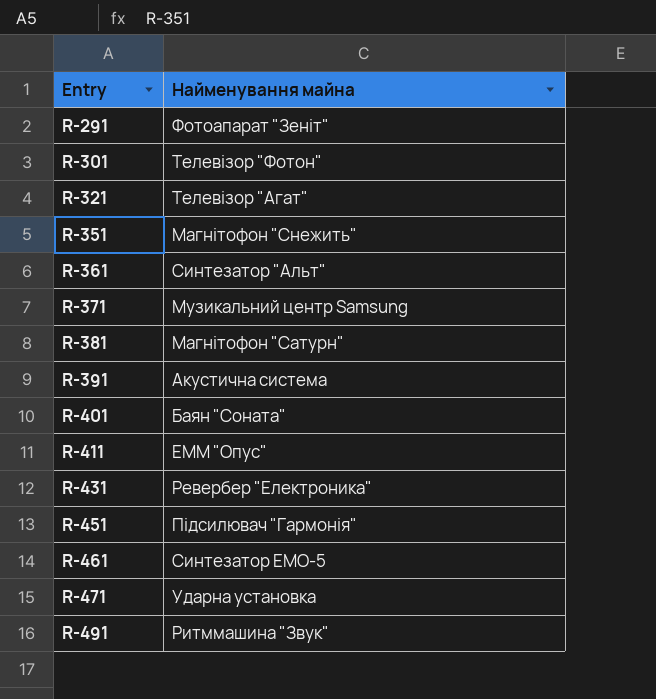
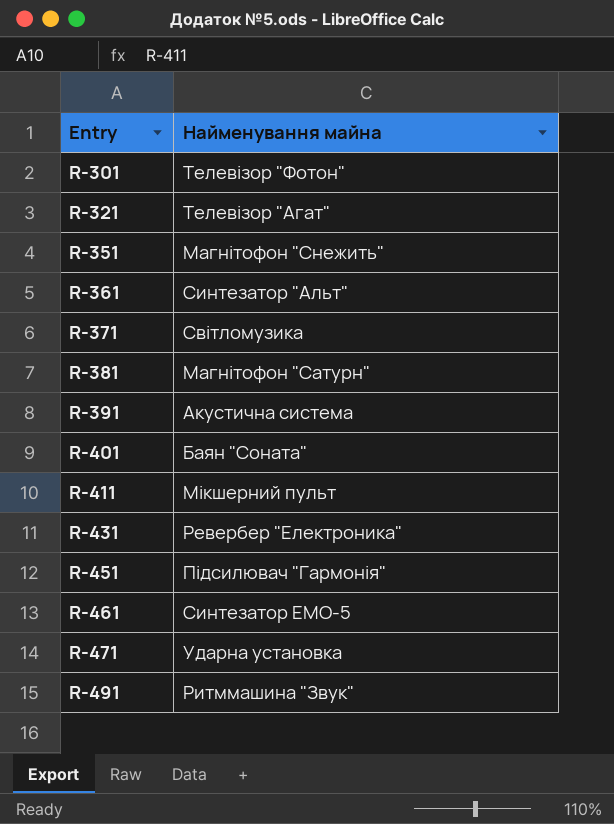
row R-291: Фотоапарат "Зеніт" -> none
R-371 | Найменування майна: Музикальний центр Samsung -> Світломузика
R-411 | Найменування майна: ЕММ "Опус" -> Мікшерний пульт

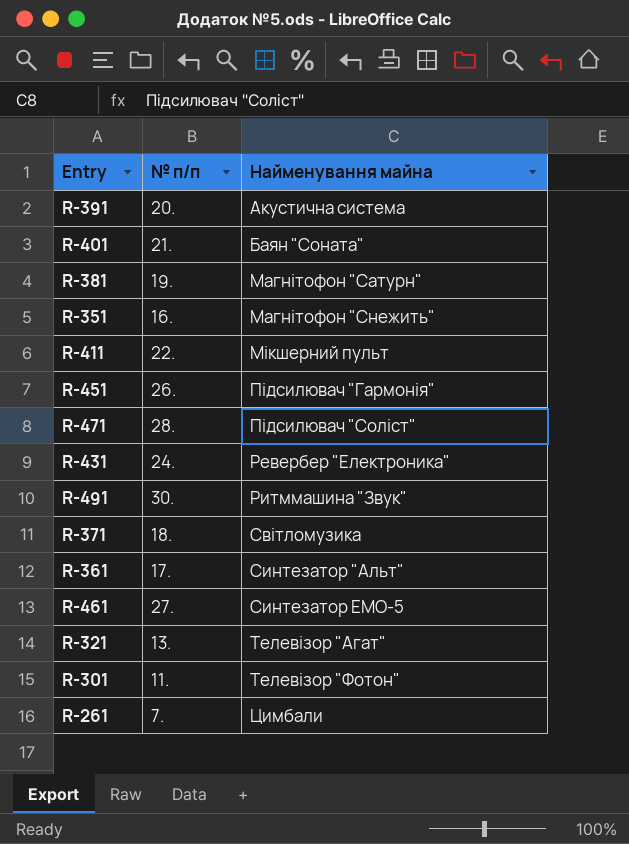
row order: Entry ascending -> Найменування майна ascending
column № п/п | position: none -> 2
R-471 | Найменування майна: Ударна установка -> Підсилювач "Соліст"
row R-261: none -> 7. | Цимбали

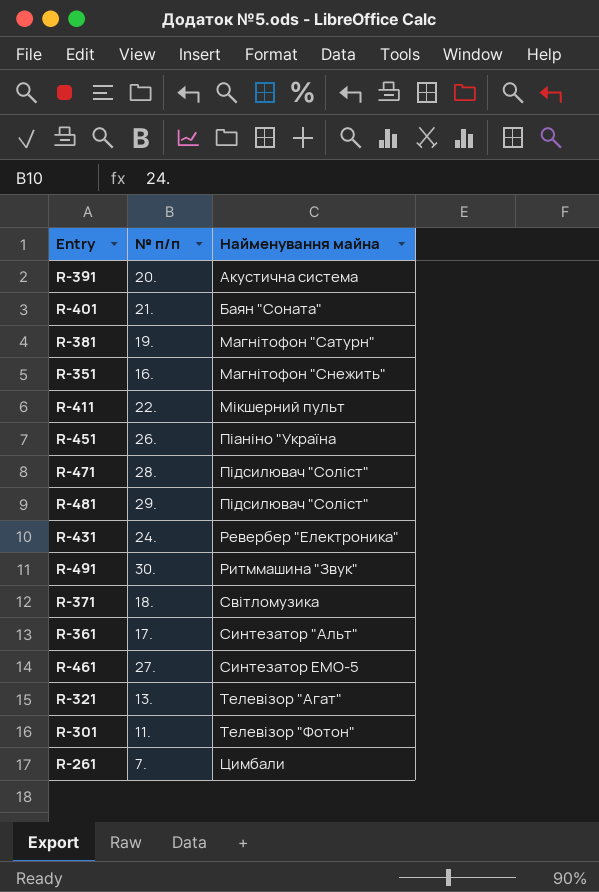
R-451 | Найменування майна: Підсилювач "Гармонія" -> Піаніно "Україна
row R-481: none -> 29. | Підсилювач "Соліст"

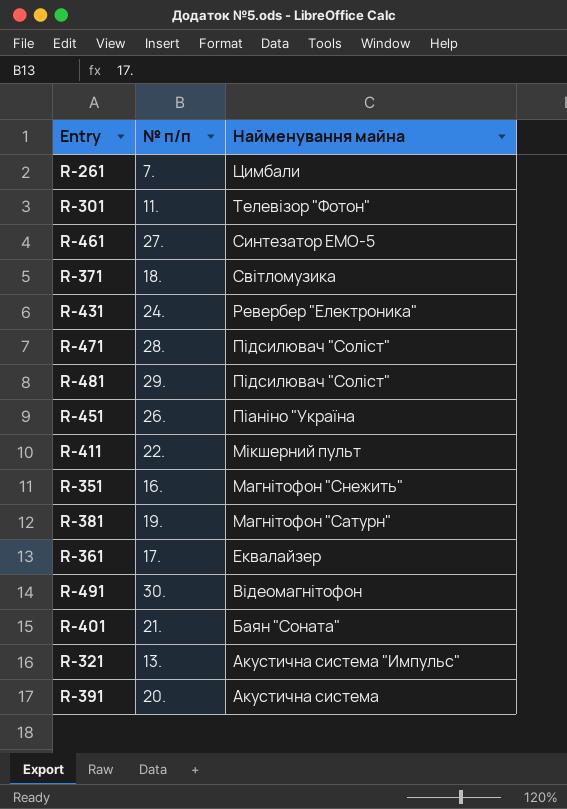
row order: Найменування майна ascending -> Найменування майна descending
R-361 | Найменування майна: Синтезатор "Альт" -> Еквалайзер
R-491 | Найменування майна: Ритммашина "Звук" -> Відеомагнітофон
R-321 | Найменування майна: Телевізор "Агат" -> Акустична система "Импульс"

